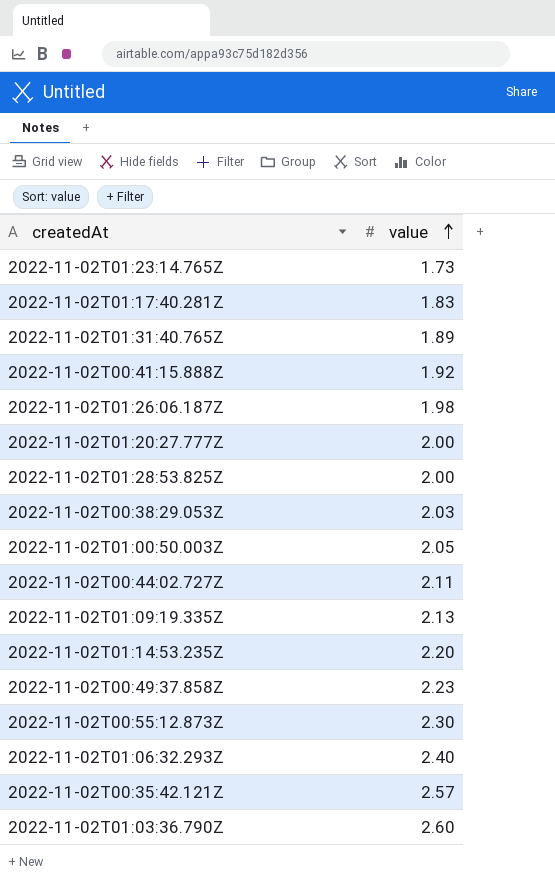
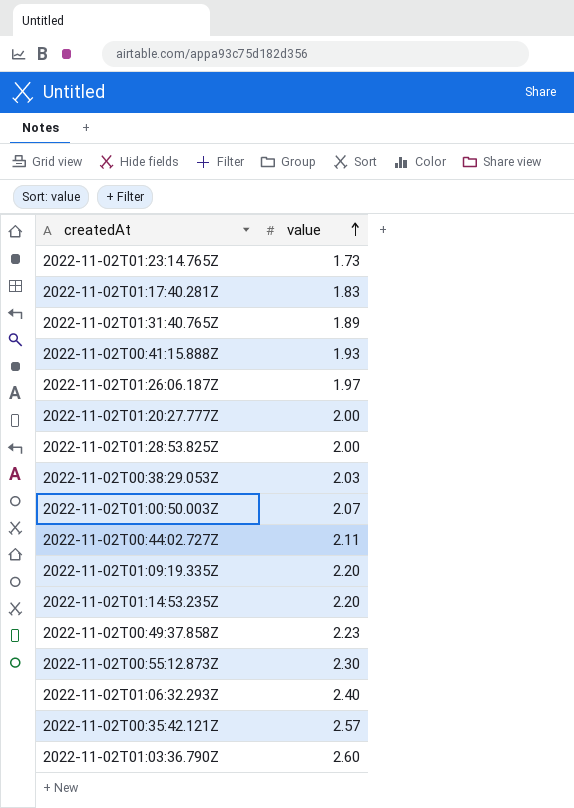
2022-11-02T00:41:15.888Z | value: 1.92 -> 1.93
2022-11-02T01:26:06.187Z | value: 1.98 -> 1.97
2022-11-02T01:00:50.003Z | value: 2.05 -> 2.07
2022-11-02T01:09:19.335Z | value: 2.13 -> 2.20

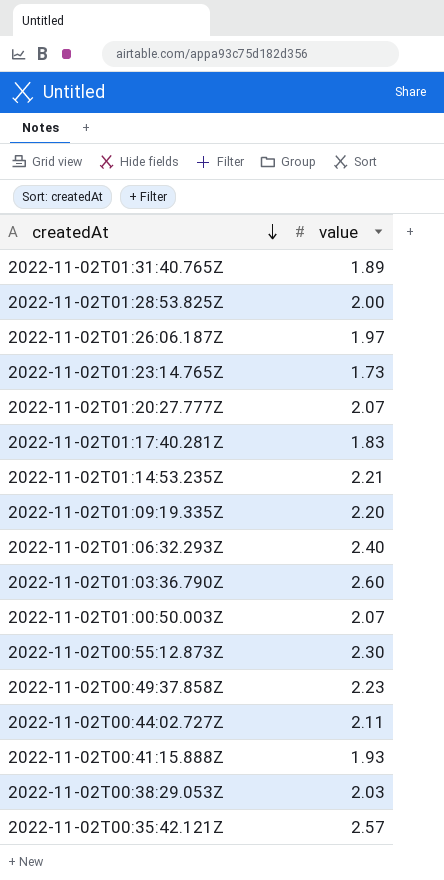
row order: value ascending -> createdAt descending
2022-11-02T01:20:27.777Z | value: 2.00 -> 2.07
2022-11-02T01:14:53.235Z | value: 2.20 -> 2.21

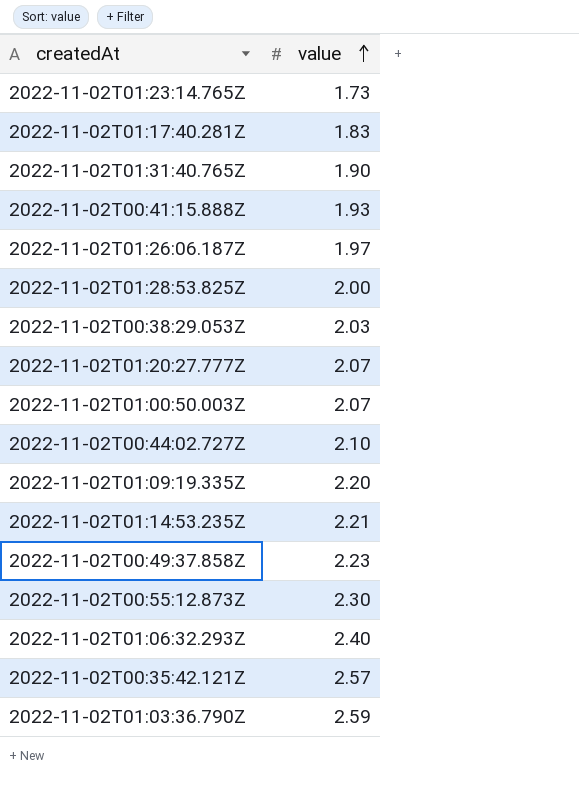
row order: createdAt descending -> value ascending
2022-11-02T01:31:40.765Z | value: 1.89 -> 1.90
2022-11-02T00:44:02.727Z | value: 2.11 -> 2.10
2022-11-02T01:03:36.790Z | value: 2.60 -> 2.59

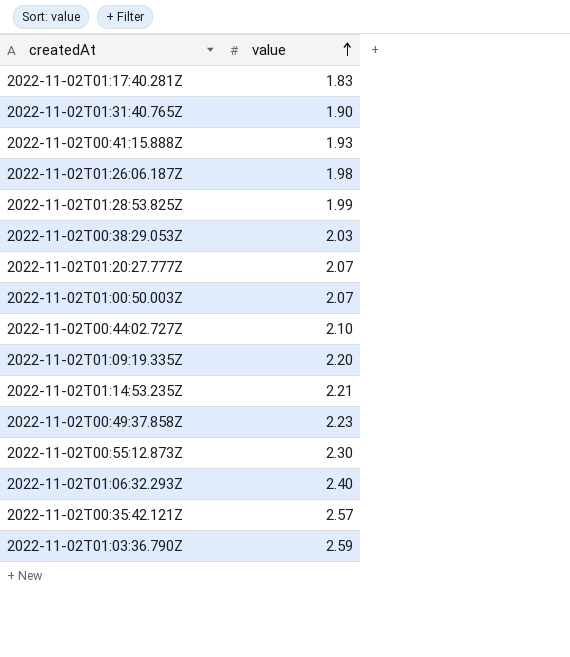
row 2022-11-02T01:23:14.765Z: 1.73 -> none
2022-11-02T01:26:06.187Z | value: 1.97 -> 1.98
2022-11-02T01:28:53.825Z | value: 2.00 -> 1.99

